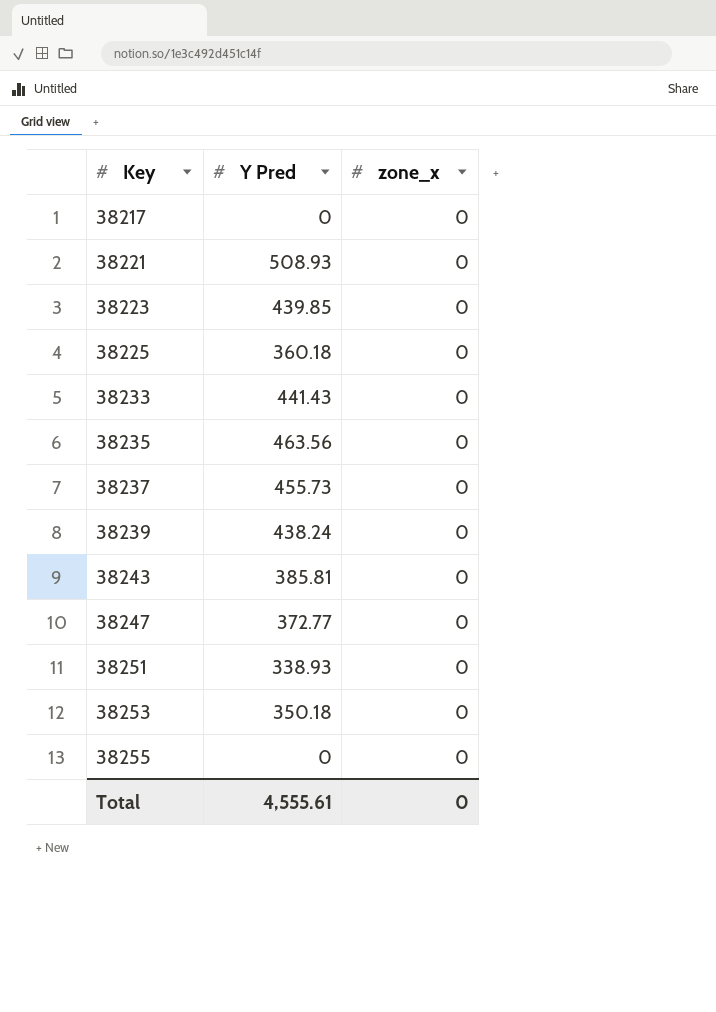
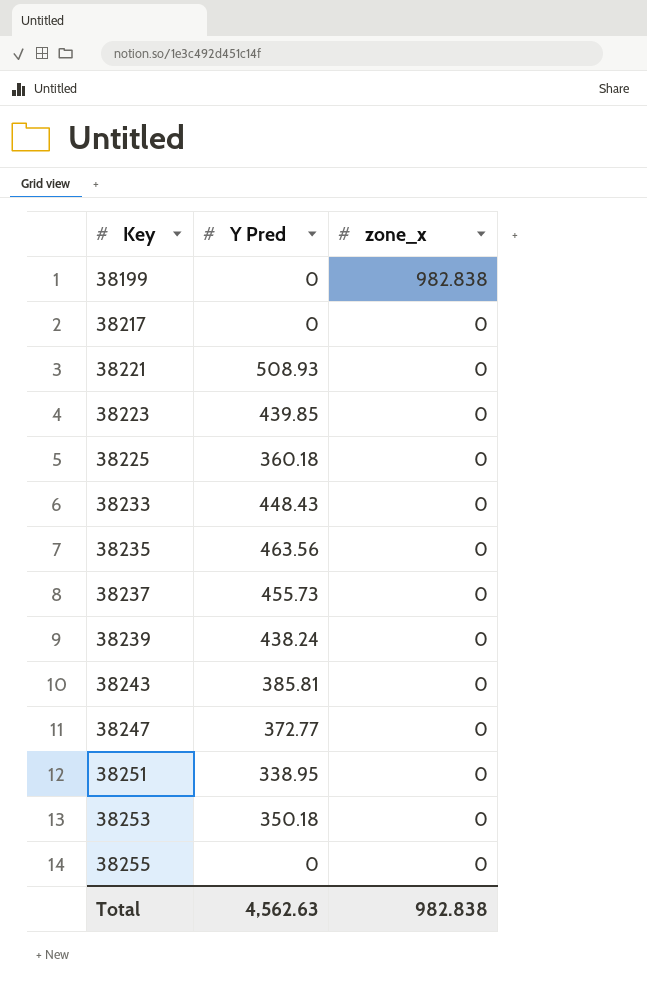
row 38199: none -> 0 | 982.838
38233 | Y Pred: 441.43 -> 448.43
38251 | Y Pred: 338.93 -> 338.95
Total | Y Pred: 4,555.61 -> 4,562.63
Total | zone_x: 0 -> 982.838

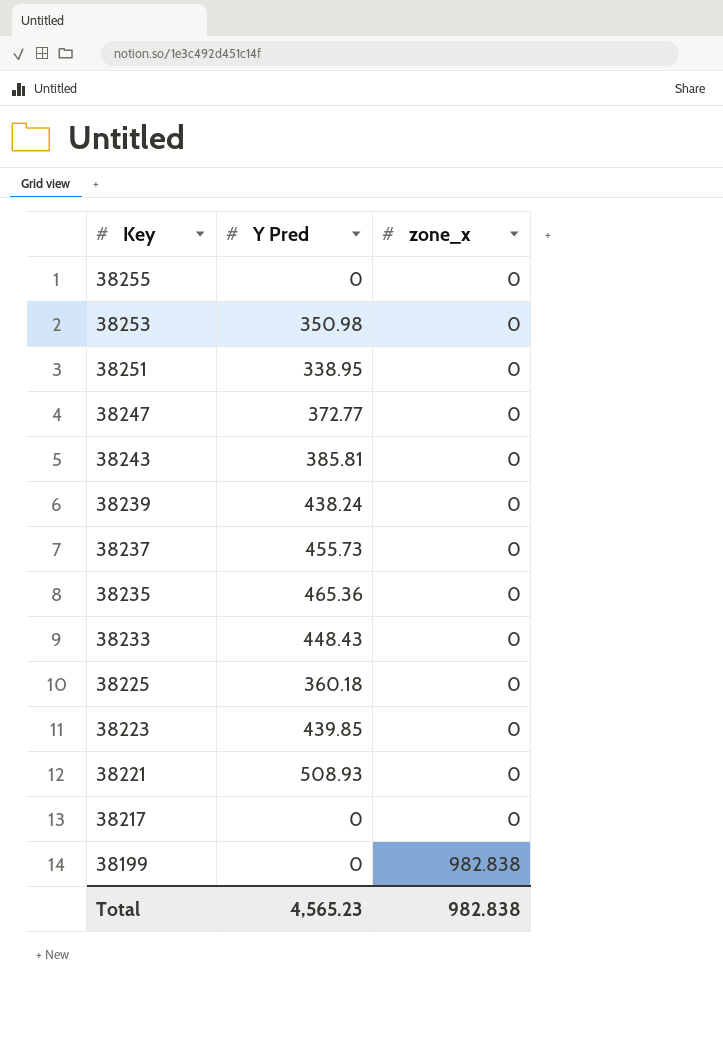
row order: Key ascending -> Key descending
38253 | Y Pred: 350.18 -> 350.98
38235 | Y Pred: 463.56 -> 465.36
Total | Y Pred: 4,562.63 -> 4,565.23

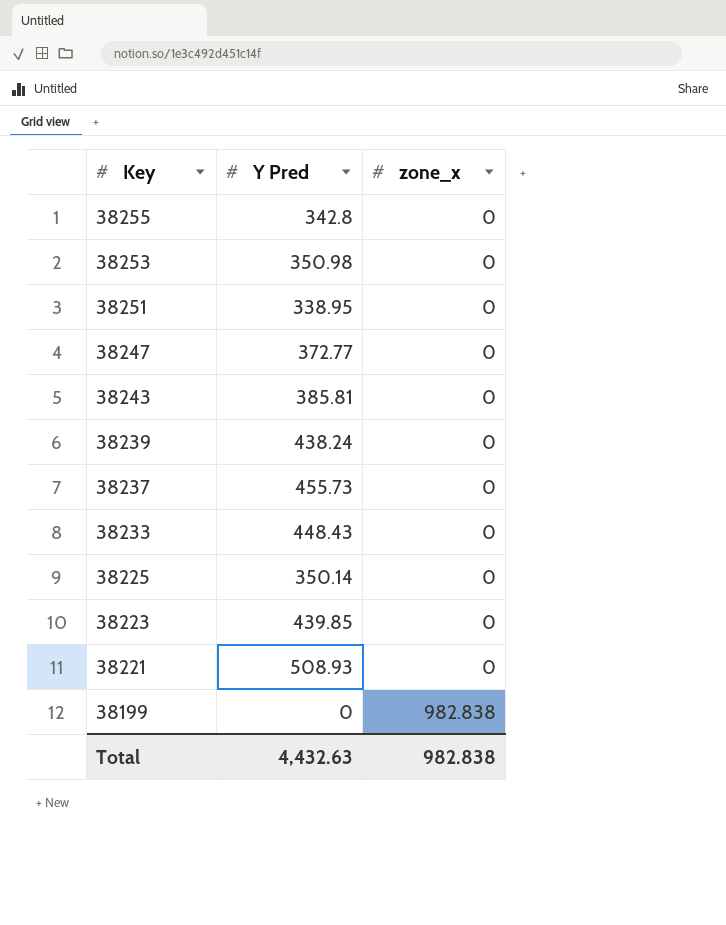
row 38235: 465.36 | 0 -> none
row 38217: 0 | 0 -> none
38255 | Y Pred: 0 -> 342.8
38225 | Y Pred: 360.18 -> 350.14
Total | Y Pred: 4,565.23 -> 4,432.63

